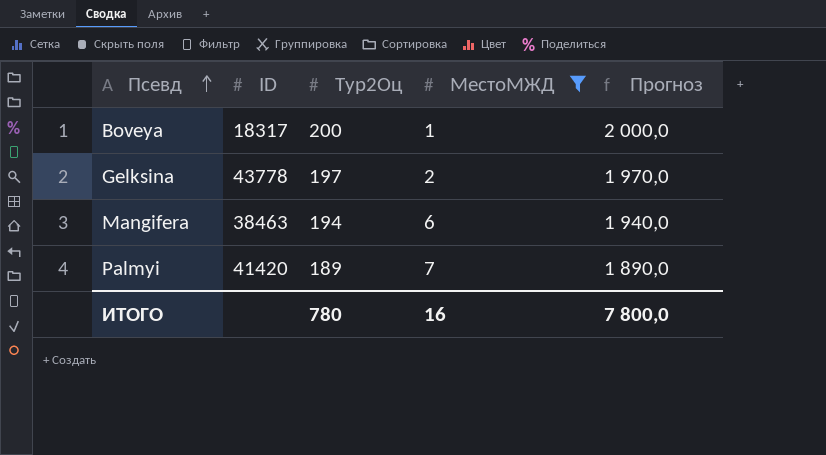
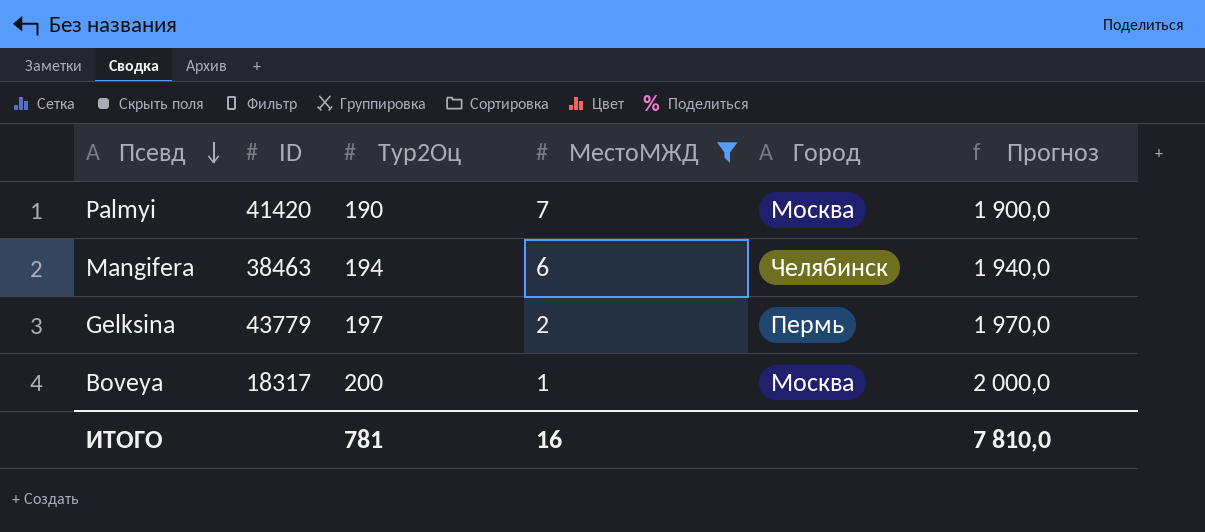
row order: Псевд ascending -> Псевд descending
column Город | position: none -> 5
Palmyi | Тур2Оц: 189 -> 190
Palmyi | Прогноз: 1 890,0 -> 1 900,0
Gelksina | ID: 43778 -> 43779
ИТОГО | Тур2Оц: 780 -> 781
ИТОГО | Прогноз: 7 800,0 -> 7 810,0

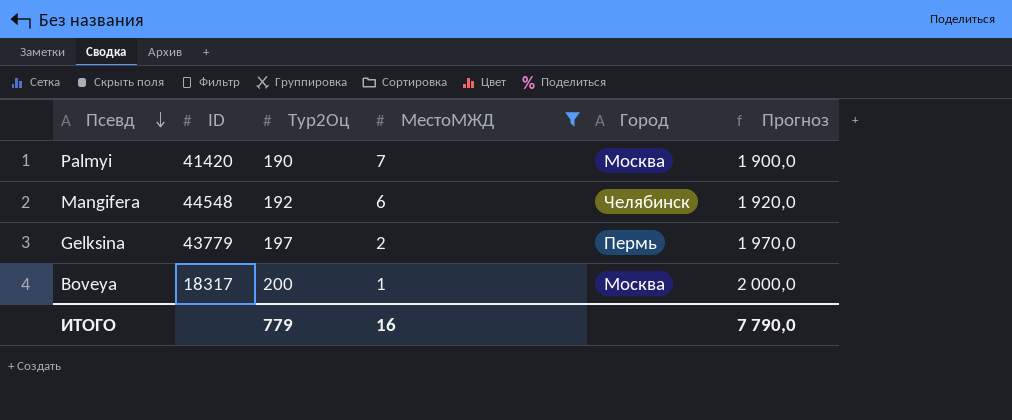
Mangifera | ID: 38463 -> 44548
Mangifera | Тур2Оц: 194 -> 192
Mangifera | Прогноз: 1 940,0 -> 1 920,0
ИТОГО | Тур2Оц: 781 -> 779
ИТОГО | Прогноз: 7 810,0 -> 7 790,0

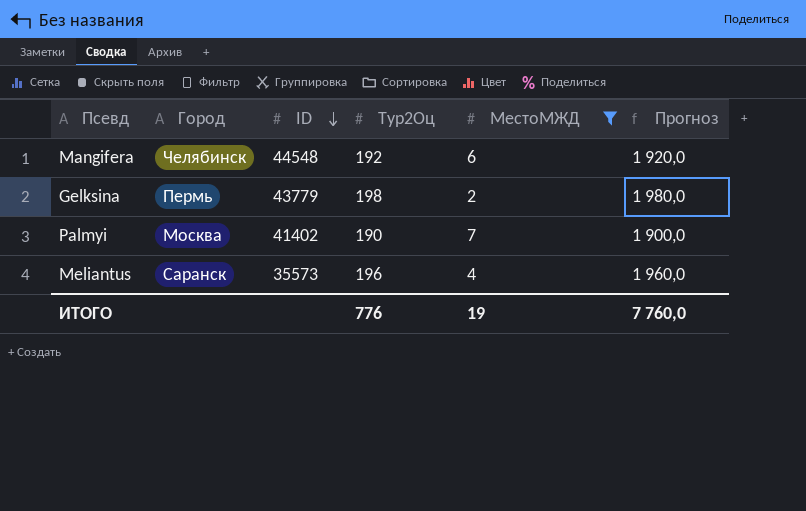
row order: Псевд descending -> ID descending
column Город | position: 5 -> 2
row Boveya: 18317 | 200 | 1 | Москва | 2 000,0 -> none
Gelksina | Тур2Оц: 197 -> 198
Gelksina | Прогноз: 1 970,0 -> 1 980,0
Palmyi | ID: 41420 -> 41402
row Meliantus: none -> Саранск | 35573 | 196 | 4 | 1 960,0
ИТОГО | Тур2Оц: 779 -> 776
ИТОГО | МестоМЖД: 16 -> 19
ИТОГО | Прогноз: 7 790,0 -> 7 760,0

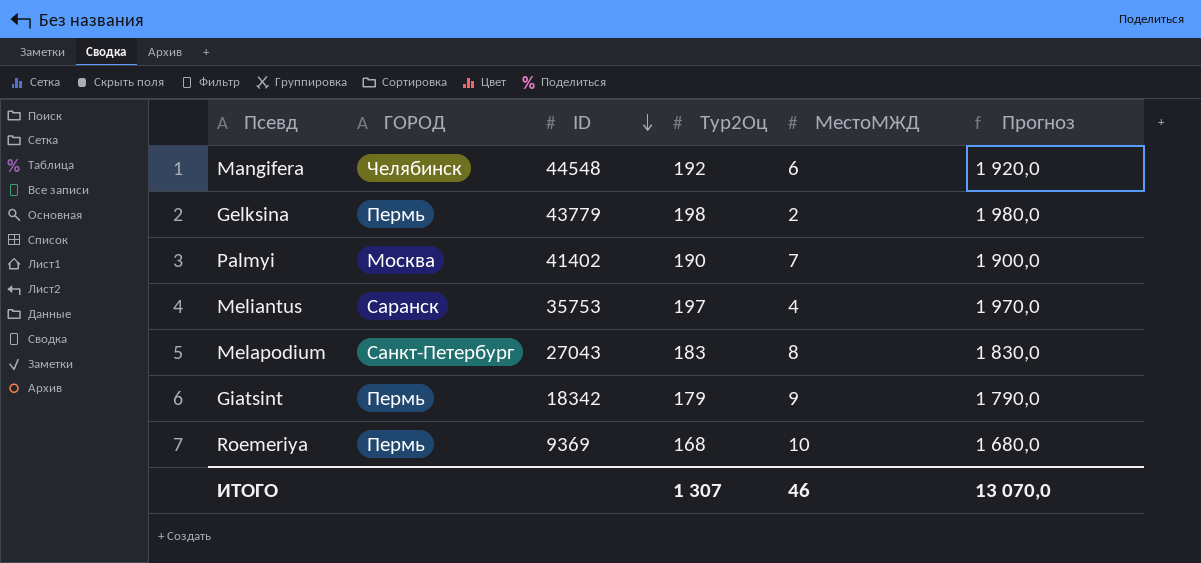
filter: МестоМЖД <= 7 -> none
column name: Город -> ГОРОД
Meliantus | ID: 35573 -> 35753
Meliantus | Тур2Оц: 196 -> 197
Meliantus | Прогноз: 1 960,0 -> 1 970,0
ИТОГО | Тур2Оц: 776 -> 1 307
ИТОГО | МестоМЖД: 19 -> 46
ИТОГО | Прогноз: 7 760,0 -> 13 070,0

